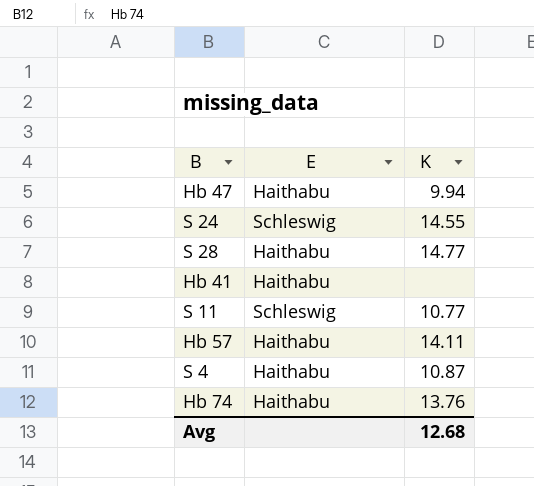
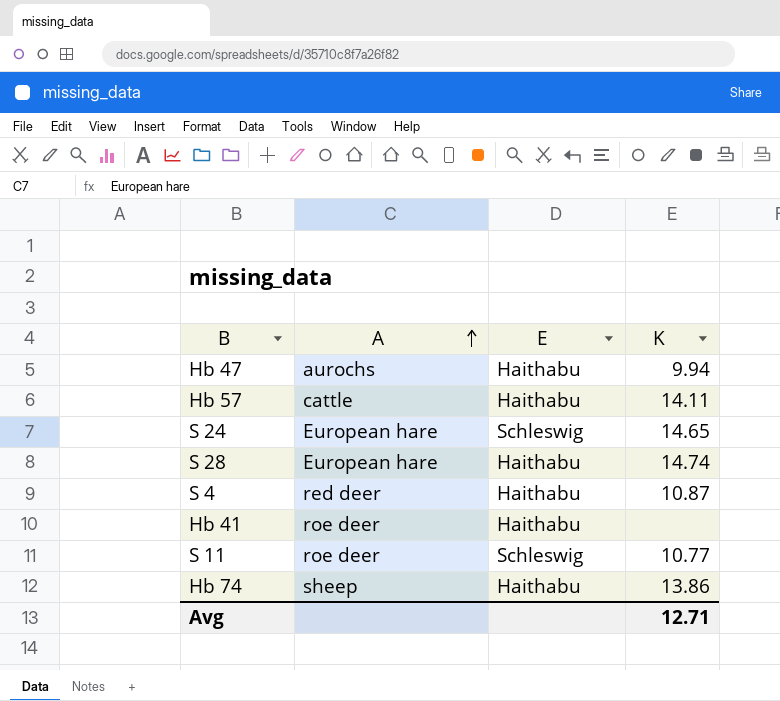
row order: none -> A ascending
column A | position: none -> 2
S 24 | K: 14.55 -> 14.65
S 28 | K: 14.77 -> 14.74
Hb 74 | K: 13.76 -> 13.86
Avg | K: 12.68 -> 12.71

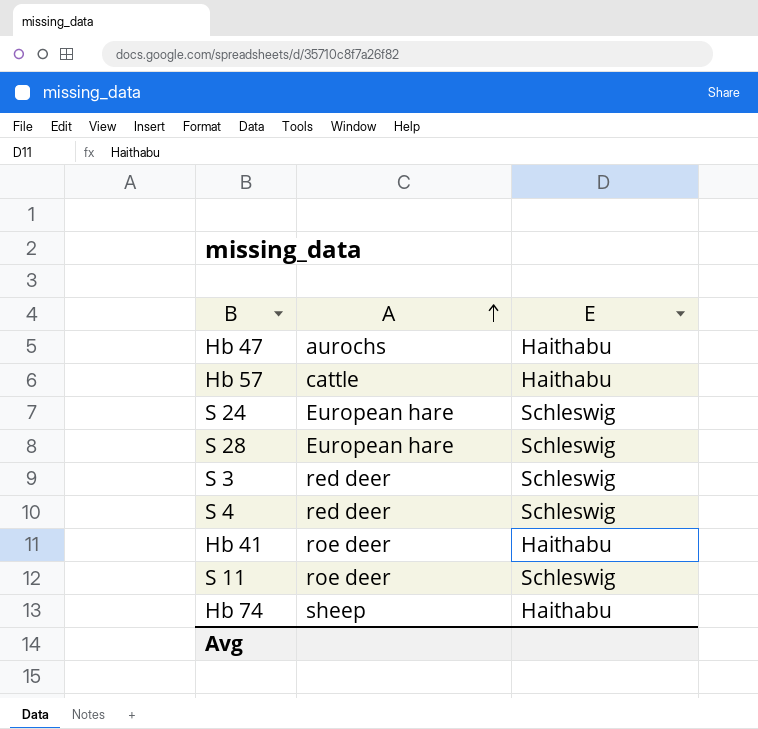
column K | position: 4 -> none
S 28 | E: Haithabu -> Schleswig
row S 3: none -> red deer | Schleswig
S 4 | E: Haithabu -> Schleswig

